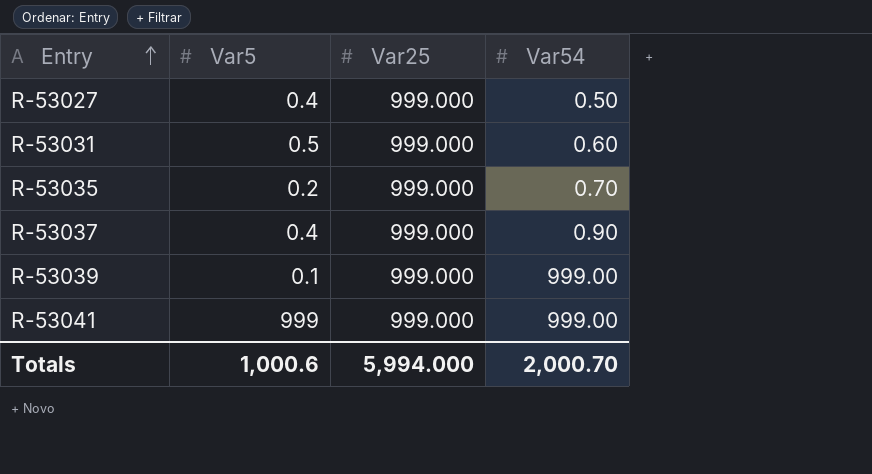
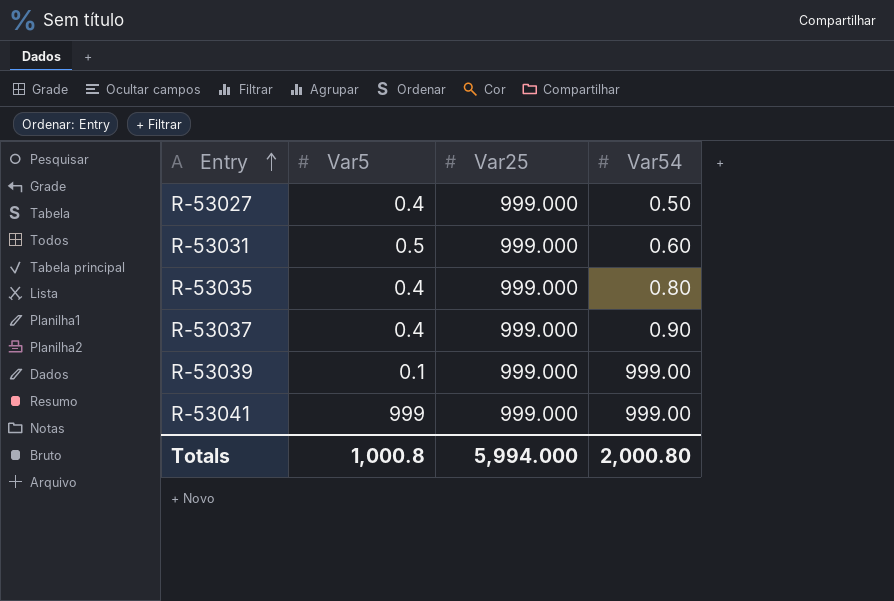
R-53035 | Var5: 0.2 -> 0.4
R-53035 | Var54: 0.70 -> 0.80
Totals | Var5: 1,000.6 -> 1,000.8
Totals | Var54: 2,000.70 -> 2,000.80

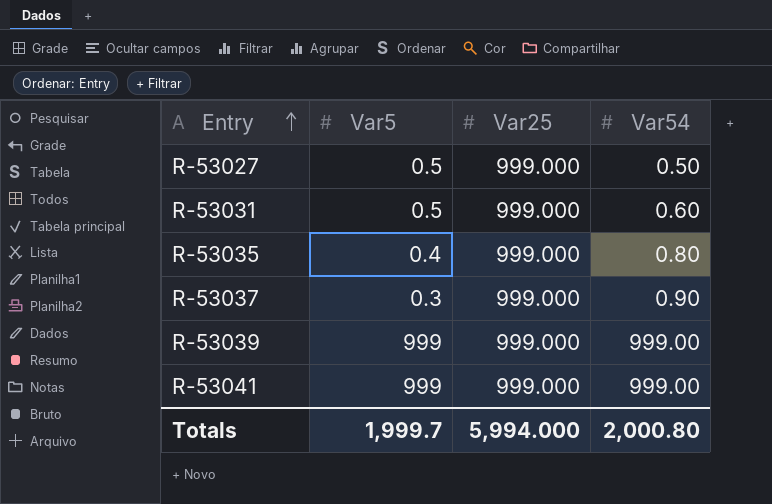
R-53027 | Var5: 0.4 -> 0.5
R-53037 | Var5: 0.4 -> 0.3
R-53039 | Var5: 0.1 -> 999
Totals | Var5: 1,000.8 -> 1,999.7

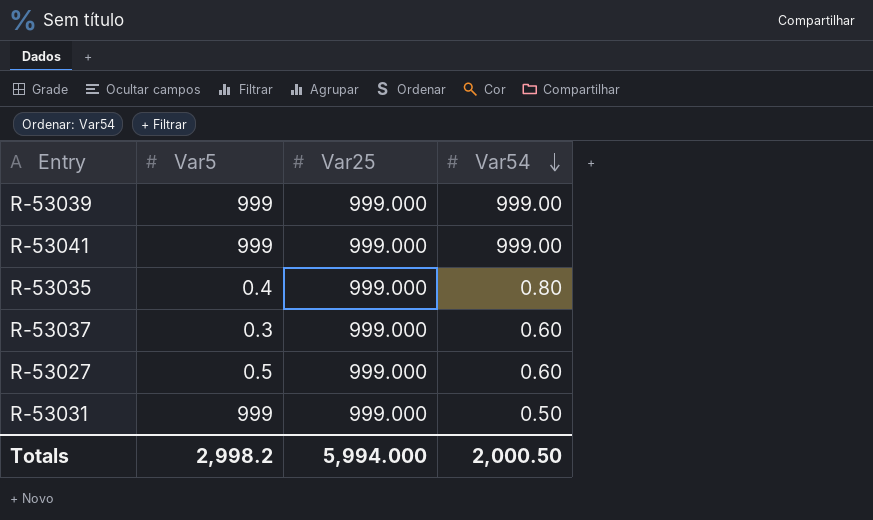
row order: Entry ascending -> Var54 descending
R-53037 | Var54: 0.90 -> 0.60
R-53027 | Var54: 0.50 -> 0.60
R-53031 | Var5: 0.5 -> 999
R-53031 | Var54: 0.60 -> 0.50
Totals | Var5: 1,999.7 -> 2,998.2
Totals | Var54: 2,000.80 -> 2,000.50

